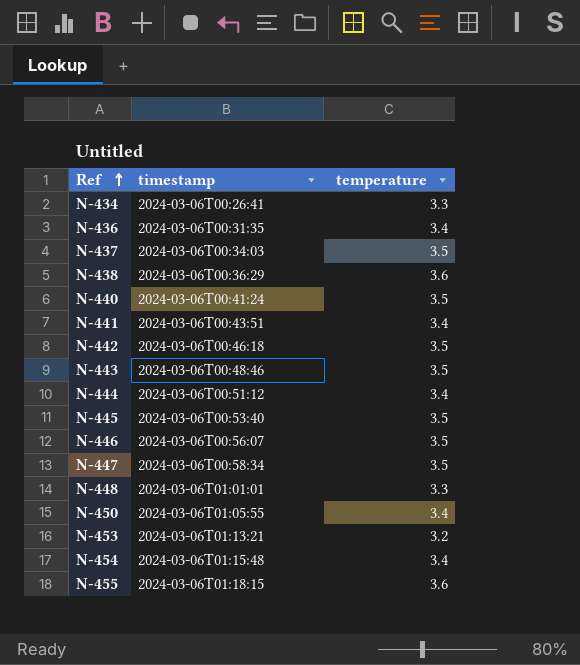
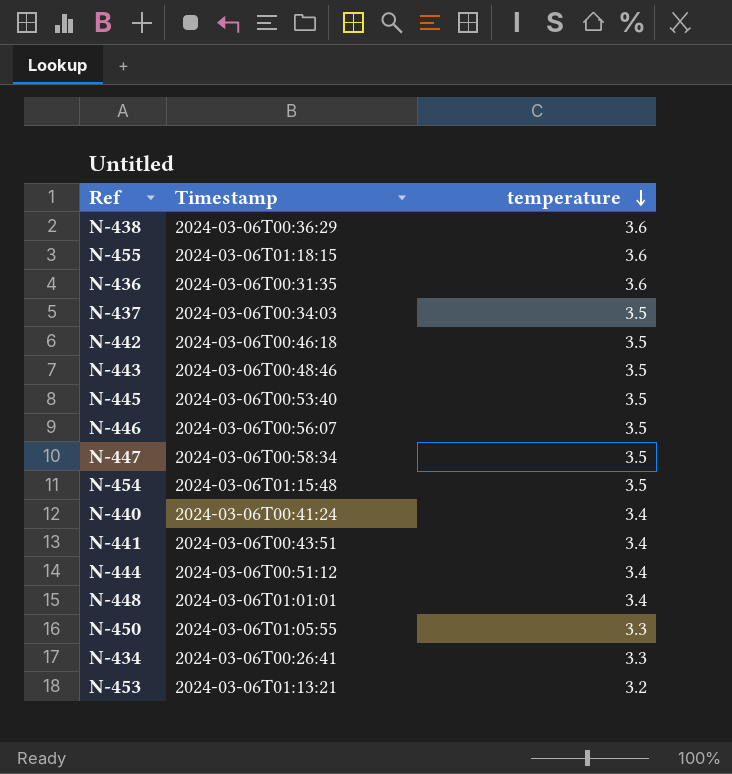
row order: Ref ascending -> temperature descending
column name: timestamp -> Timestamp
N-436 | temperature: 3.4 -> 3.6
N-454 | temperature: 3.4 -> 3.5
N-440 | temperature: 3.5 -> 3.4
N-448 | temperature: 3.3 -> 3.4
N-450 | temperature: 3.4 -> 3.3

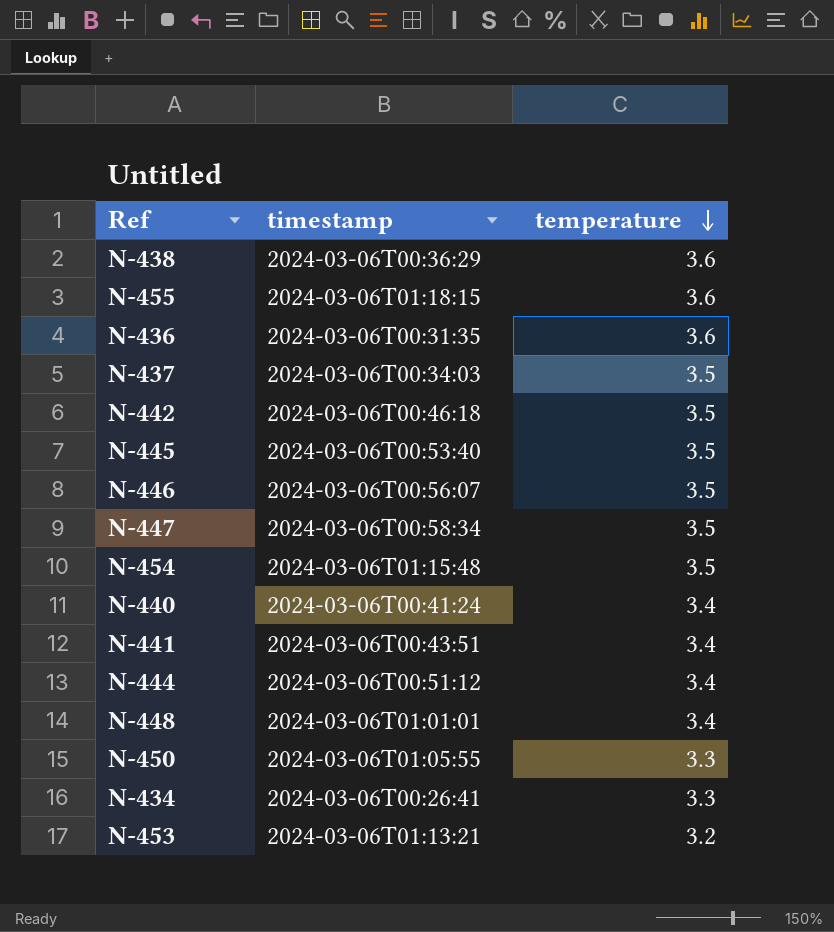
column name: Timestamp -> timestamp
row N-443: 2024-03-06T00:48:46 | 3.5 -> none

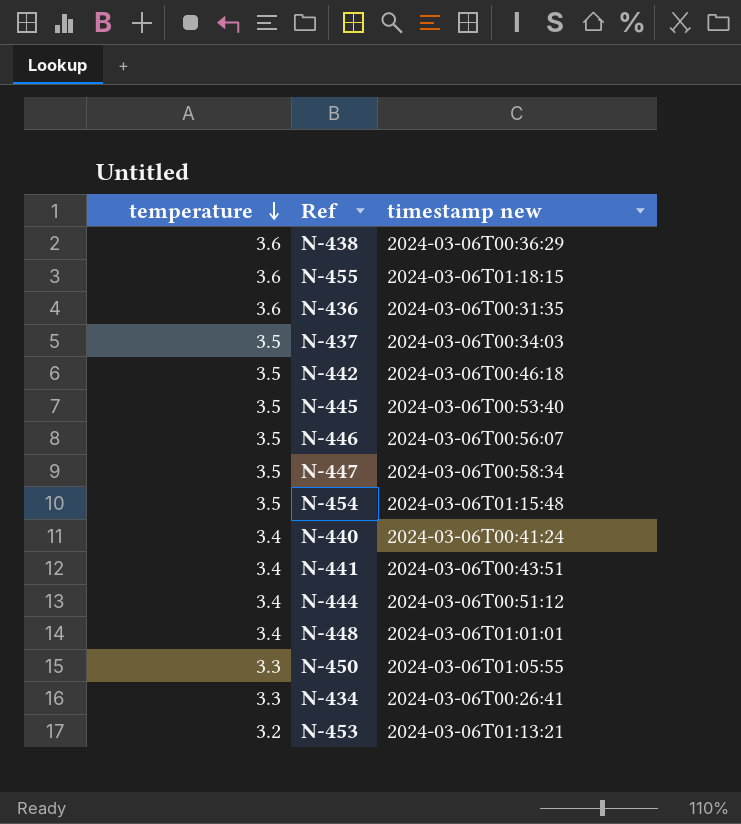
column temperature | position: 3 -> 1
column name: timestamp -> timestamp new

